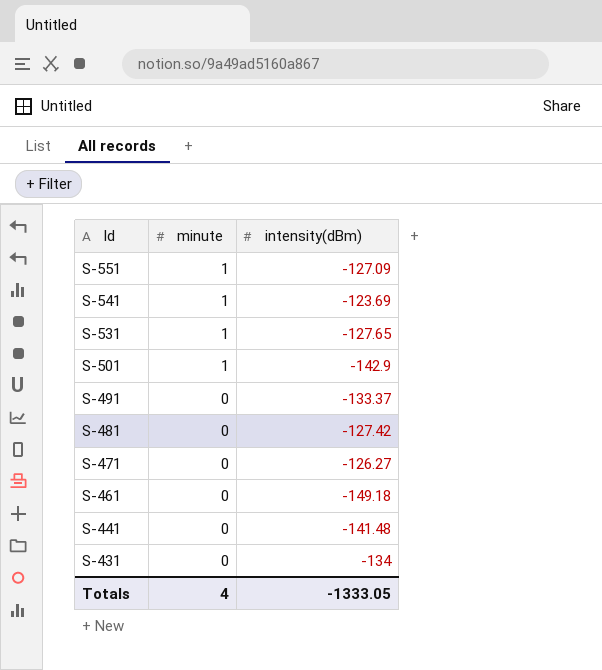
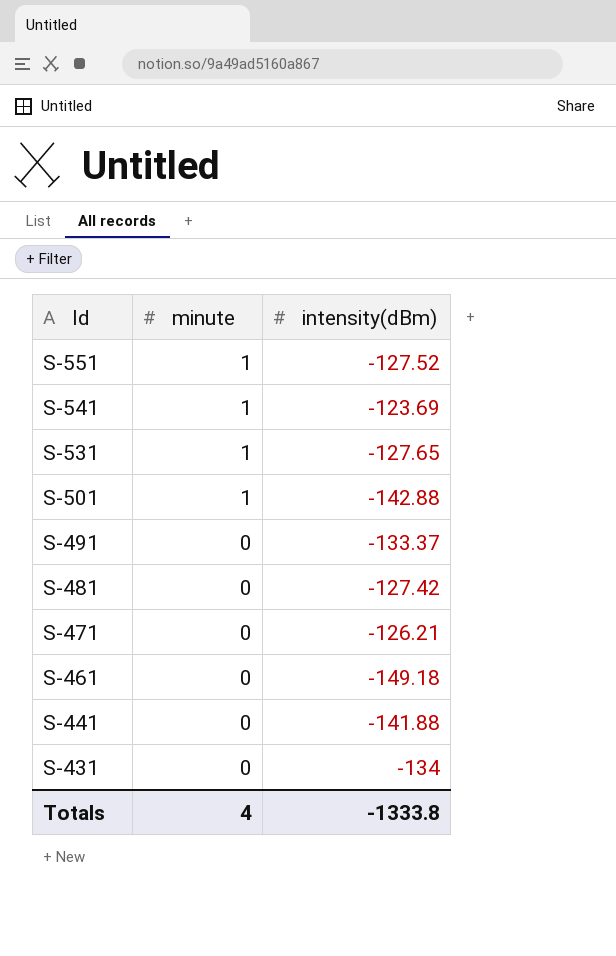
S-551 | intensity(dBm): -127.09 -> -127.52
S-501 | intensity(dBm): -142.9 -> -142.88
S-471 | intensity(dBm): -126.27 -> -126.21
S-441 | intensity(dBm): -141.48 -> -141.88
Totals | intensity(dBm): -1333.05 -> -1333.8

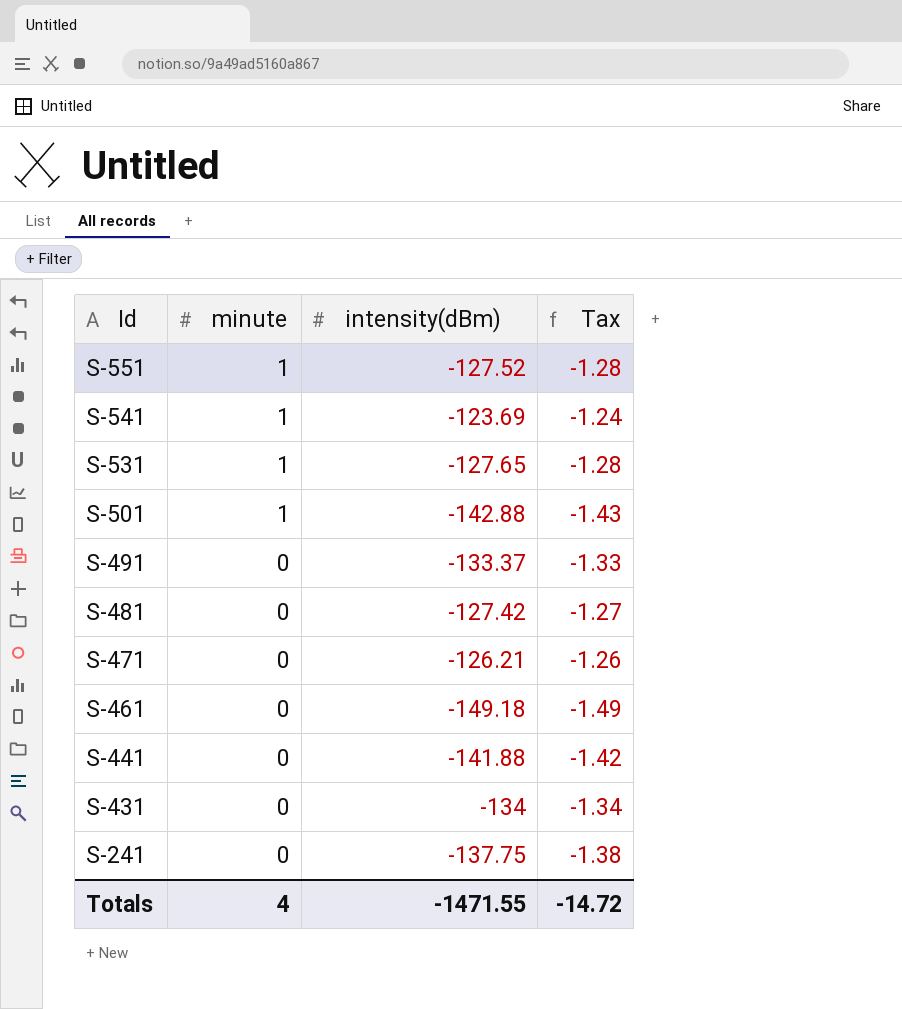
column Tax | formula: none -> [intensity(dBm)] * 0.01
row S-241: none -> 0 | -137.75 | -1.38
Totals | intensity(dBm): -1333.8 -> -1471.55

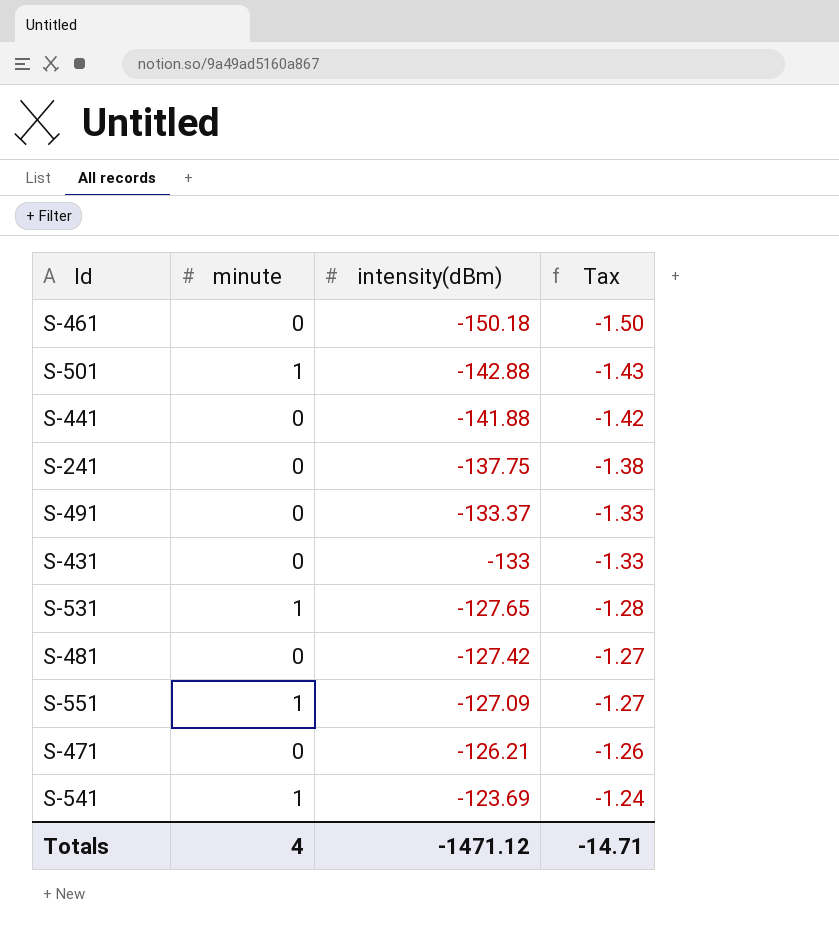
row order: Id descending -> intensity(dBm) ascending
S-461 | intensity(dBm): -149.18 -> -150.18
S-461 | Tax: -1.49 -> -1.50
S-431 | intensity(dBm): -134 -> -133
S-431 | Tax: -1.34 -> -1.33
S-551 | intensity(dBm): -127.52 -> -127.09
S-551 | Tax: -1.28 -> -1.27
Totals | intensity(dBm): -1471.55 -> -1471.12
Totals | Tax: -14.72 -> -14.71

